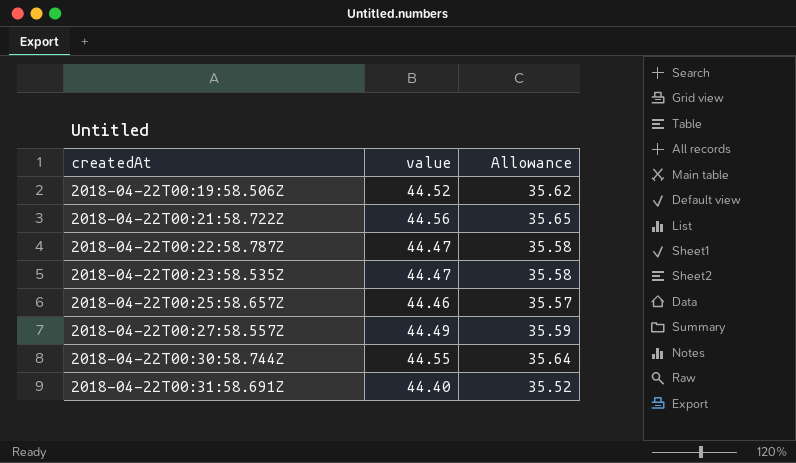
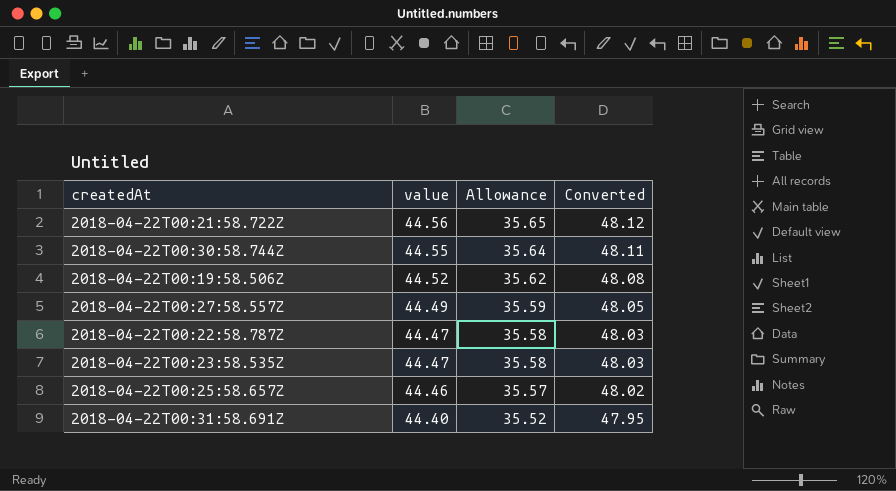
row order: createdAt ascending -> value descending
column Converted | formula: none -> [value] * 1.08

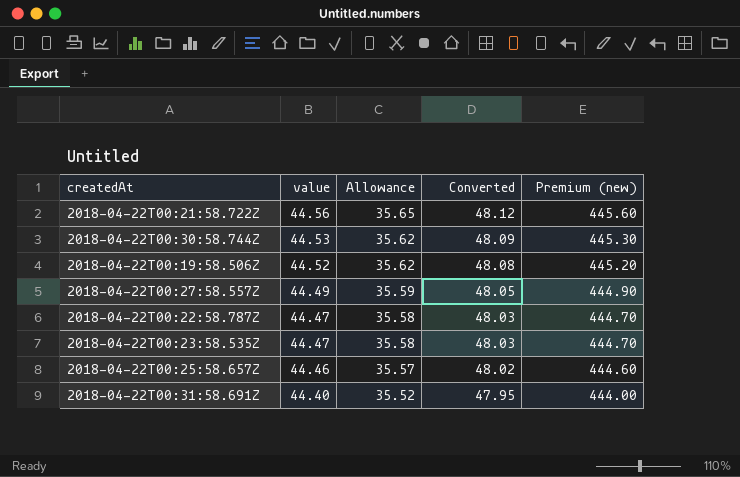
column Premium (new) | formula: none -> [value] * 10
2018-04-22T00:30:58.744Z | value: 44.55 -> 44.53
2018-04-22T00:30:58.744Z | Allowance: 35.64 -> 35.62
2018-04-22T00:30:58.744Z | Converted: 48.11 -> 48.09

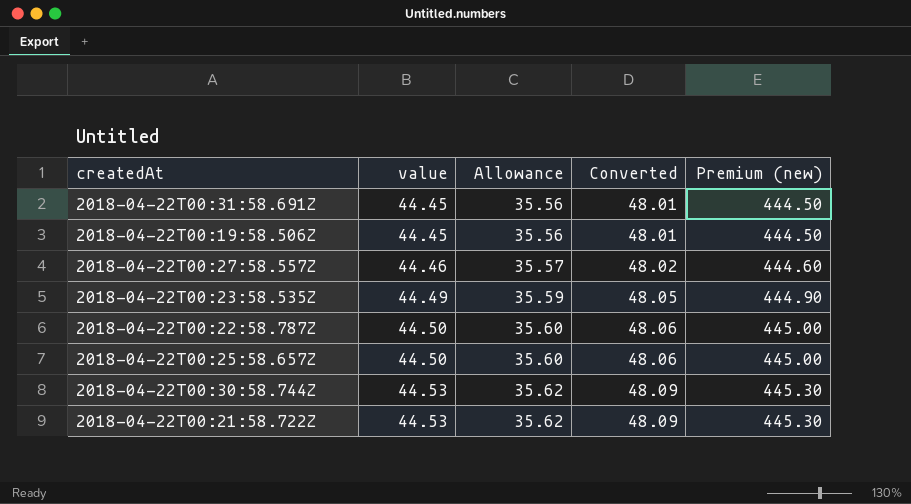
row order: value descending -> value ascending
2018-04-22T00:31:58.691Z | value: 44.40 -> 44.45
2018-04-22T00:31:58.691Z | Allowance: 35.52 -> 35.56
2018-04-22T00:31:58.691Z | Converted: 47.95 -> 48.01
2018-04-22T00:31:58.691Z | Premium (new): 444.00 -> 444.50
2018-04-22T00:19:58.506Z | value: 44.52 -> 44.45
2018-04-22T00:19:58.506Z | Allowance: 35.62 -> 35.56
2018-04-22T00:19:58.506Z | Converted: 48.08 -> 48.01
2018-04-22T00:19:58.506Z | Premium (new): 445.20 -> 444.50
2018-04-22T00:27:58.557Z | value: 44.49 -> 44.46
2018-04-22T00:27:58.557Z | Allowance: 35.59 -> 35.57
2018-04-22T00:27:58.557Z | Converted: 48.05 -> 48.02
2018-04-22T00:27:58.557Z | Premium (new): 444.90 -> 444.60
2018-04-22T00:23:58.535Z | value: 44.47 -> 44.49
2018-04-22T00:23:58.535Z | Allowance: 35.58 -> 35.59
2018-04-22T00:23:58.535Z | Converted: 48.03 -> 48.05
2018-04-22T00:23:58.535Z | Premium (new): 444.70 -> 444.90
2018-04-22T00:22:58.787Z | value: 44.47 -> 44.50
2018-04-22T00:22:58.787Z | Allowance: 35.58 -> 35.60
2018-04-22T00:22:58.787Z | Converted: 48.03 -> 48.06
2018-04-22T00:22:58.787Z | Premium (new): 444.70 -> 445.00
2018-04-22T00:25:58.657Z | value: 44.46 -> 44.50
2018-04-22T00:25:58.657Z | Allowance: 35.57 -> 35.60
2018-04-22T00:25:58.657Z | Converted: 48.02 -> 48.06
2018-04-22T00:25:58.657Z | Premium (new): 444.60 -> 445.00
2018-04-22T00:21:58.722Z | value: 44.56 -> 44.53
2018-04-22T00:21:58.722Z | Allowance: 35.65 -> 35.62
2018-04-22T00:21:58.722Z | Converted: 48.12 -> 48.09
2018-04-22T00:21:58.722Z | Premium (new): 445.60 -> 445.30

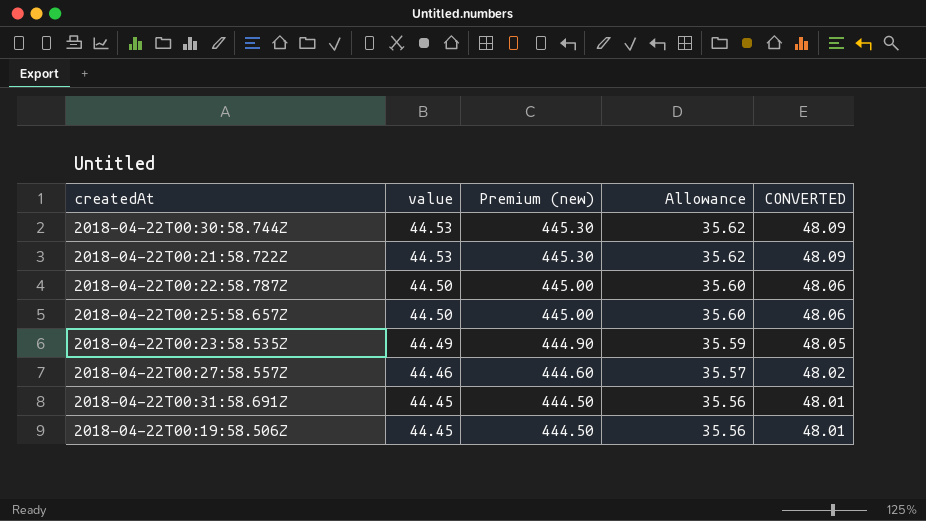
row order: value ascending -> value descending
column Premium (new) | position: 5 -> 3
column name: Converted -> CONVERTED

